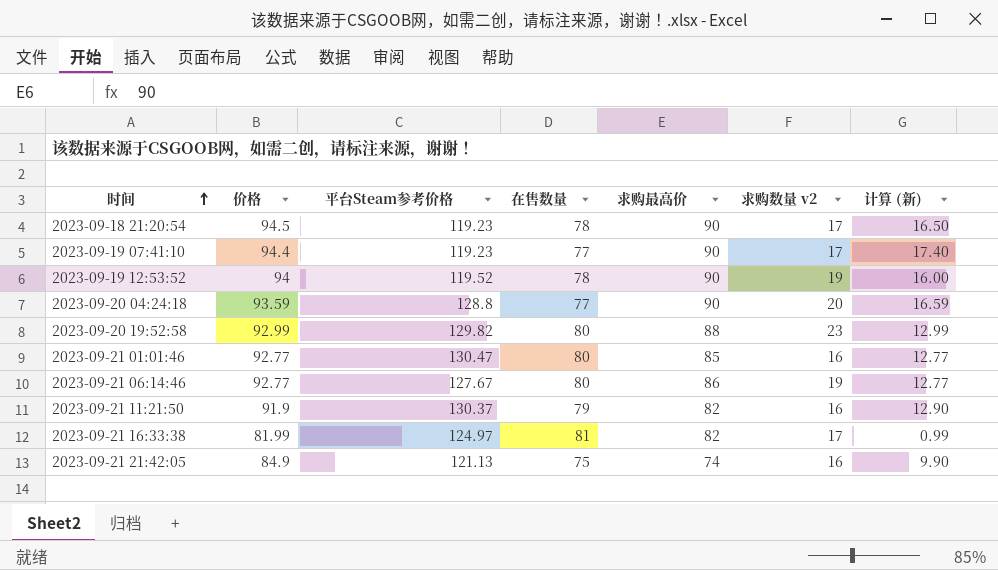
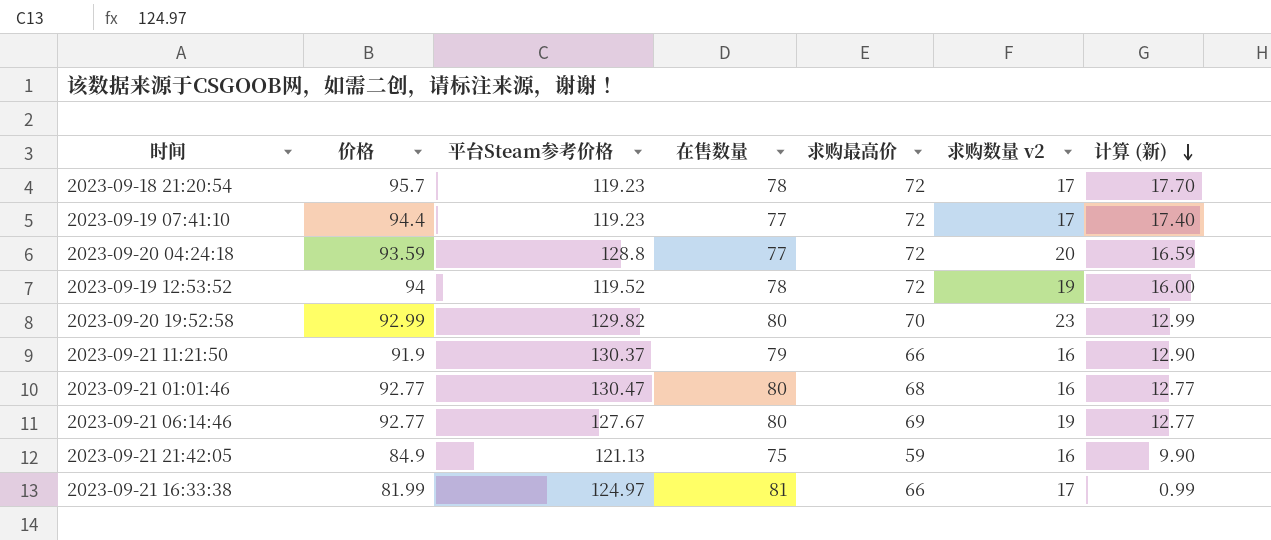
row order: 时间 ascending -> 计算 (新) descending
2023-09-18 21:20:54 | 价格: 94.5 -> 95.7
2023-09-18 21:20:54 | 求购最高价: 90 -> 72
2023-09-18 21:20:54 | 计算 (新): 16.50 -> 17.70
2023-09-19 07:41:10 | 求购最高价: 90 -> 72
2023-09-20 04:24:18 | 求购最高价: 90 -> 72
2023-09-19 12:53:52 | 求购最高价: 90 -> 72
2023-09-20 19:52:58 | 求购最高价: 88 -> 70
2023-09-21 11:21:50 | 求购最高价: 82 -> 66
2023-09-21 01:01:46 | 求购最高价: 85 -> 68
2023-09-21 06:14:46 | 求购最高价: 86 -> 69
2023-09-21 21:42:05 | 求购最高价: 74 -> 59
2023-09-21 16:33:38 | 求购最高价: 82 -> 66

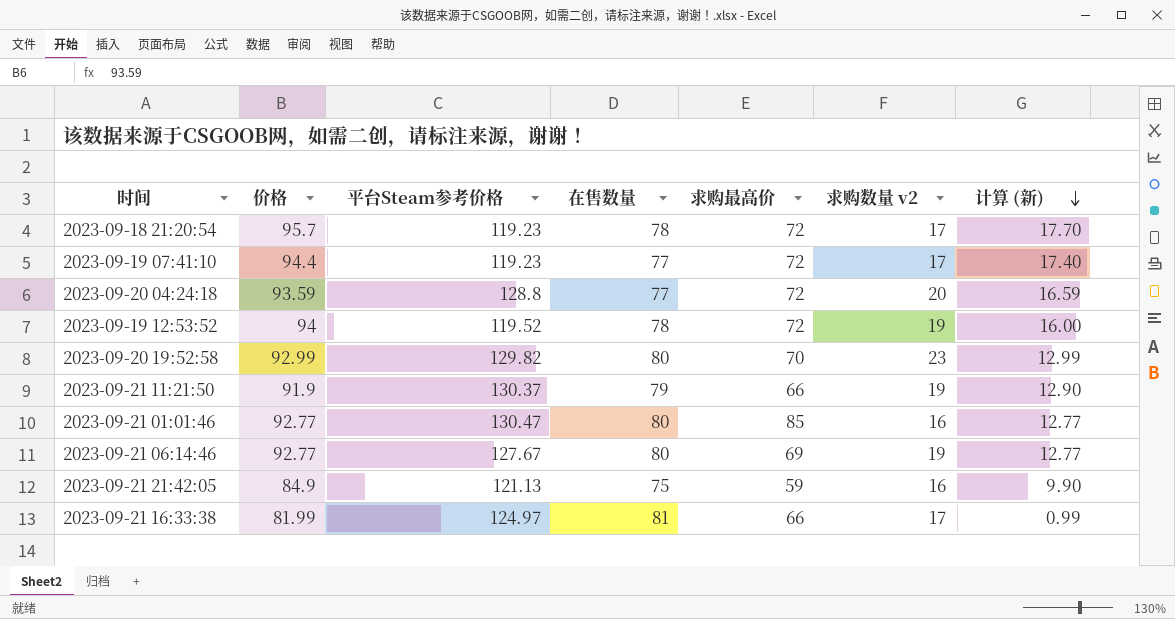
2023-09-21 11:21:50 | 求购数量 v2: 16 -> 19
2023-09-21 01:01:46 | 求购最高价: 68 -> 85

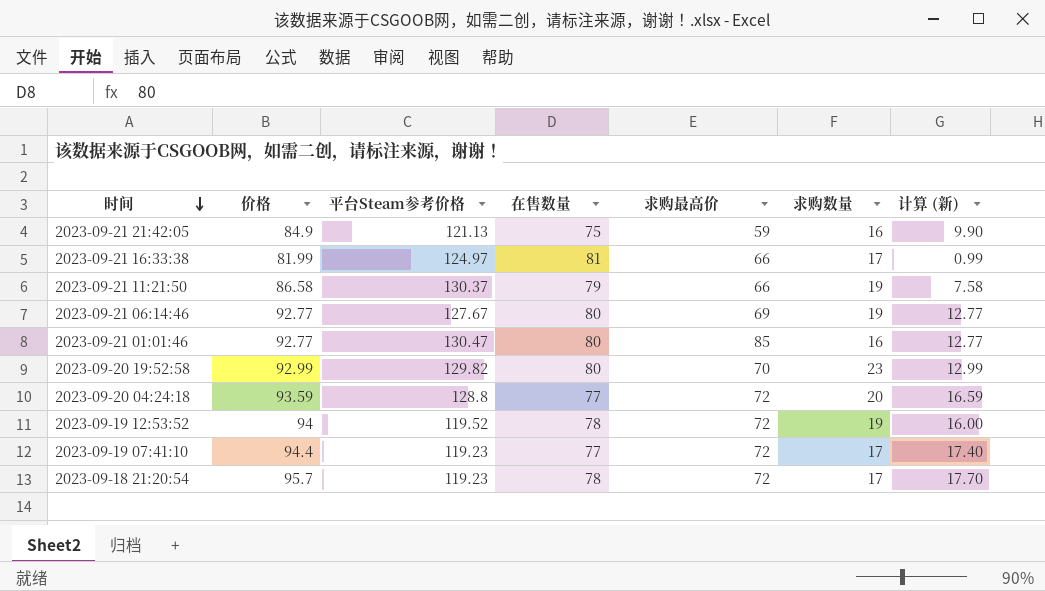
row order: 计算 (新) descending -> 时间 descending
column name: 求购数量 v2 -> 求购数量
2023-09-21 11:21:50 | 价格: 91.9 -> 86.58
2023-09-21 11:21:50 | 计算 (新): 12.90 -> 7.58

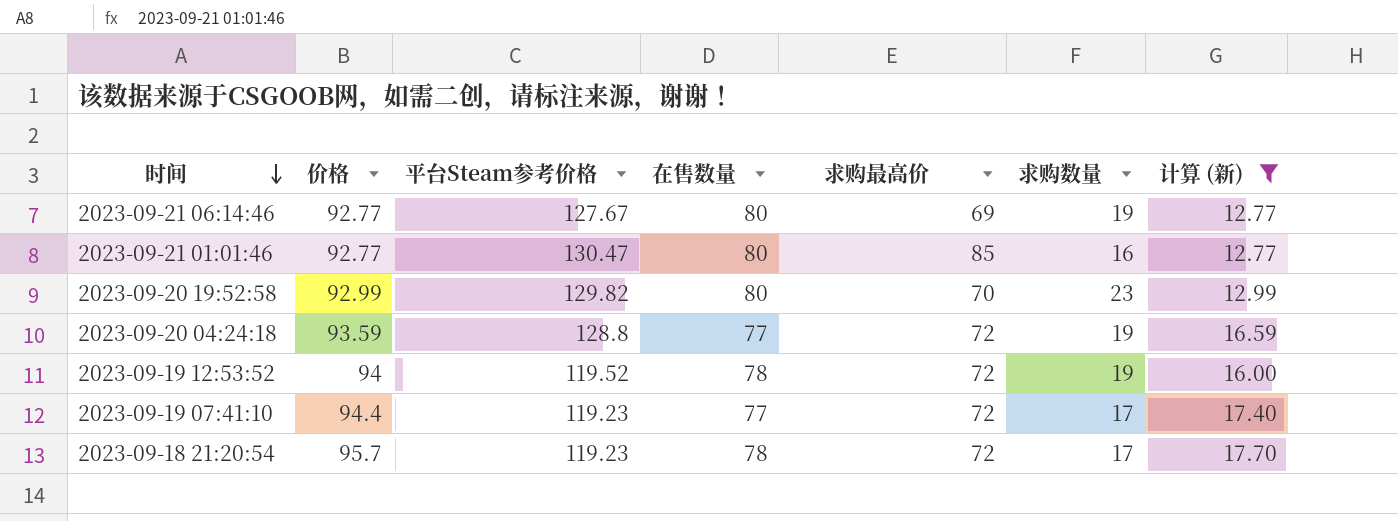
filter: none -> 计算 (新) >= 12.77
2023-09-20 04:24:18 | 求购数量: 20 -> 19

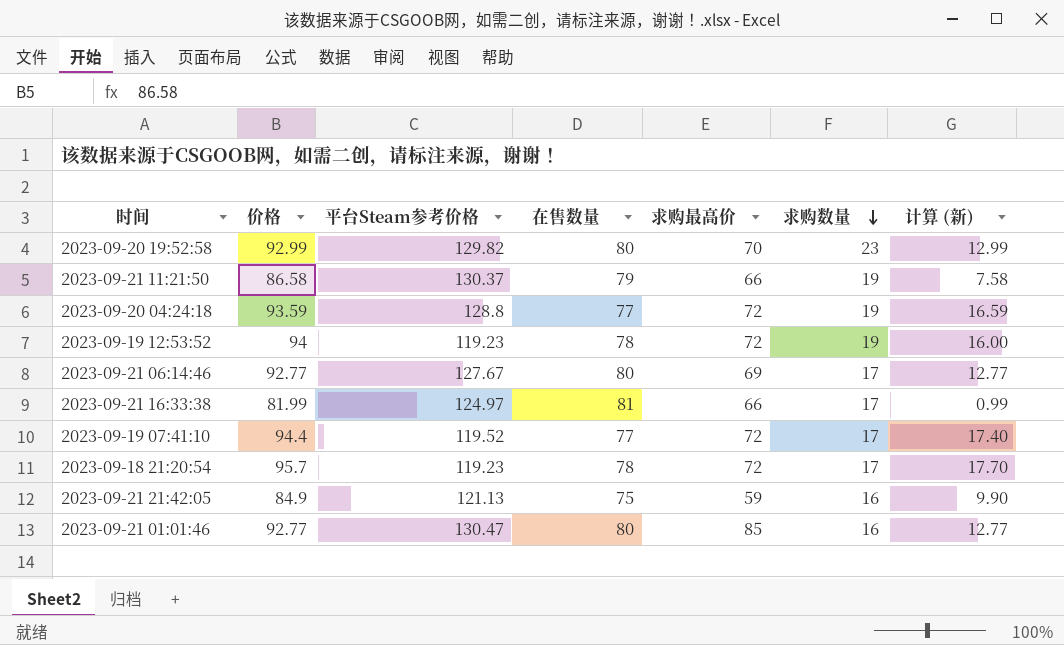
filter: 计算 (新) >= 12.77 -> none
row order: 时间 descending -> 求购数量 descending
2023-09-19 12:53:52 | 平台Steam参考价格: 119.52 -> 119.23
2023-09-21 06:14:46 | 求购数量: 19 -> 17
2023-09-19 07:41:10 | 平台Steam参考价格: 119.23 -> 119.52

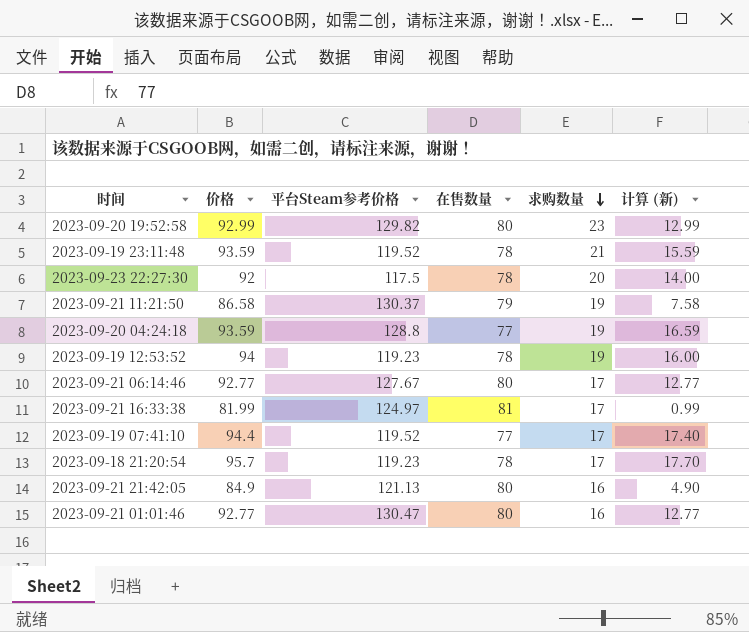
column 求购最高价 | position: 5 -> none
row 2023-09-19 23:11:48: none -> 93.59 | 119.52 | 78 | 21 | 15.59
row 2023-09-23 22:27:30: none -> 92 | 117.5 | 78 | 20 | 14.00
2023-09-21 21:42:05 | 在售数量: 75 -> 80
2023-09-21 21:42:05 | 计算 (新): 9.90 -> 4.90

